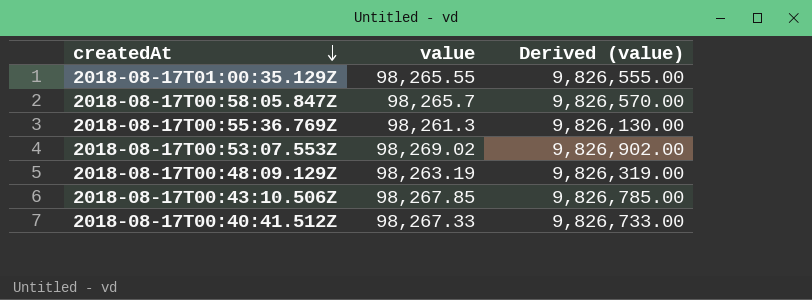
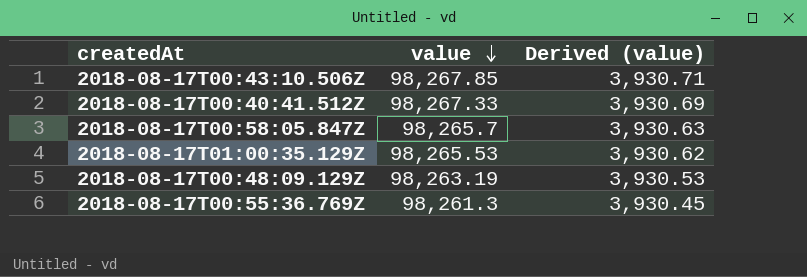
row order: createdAt descending -> value descending
column Derived (value) | formula: [value] * 100 -> [value] * 0.04
row 2018-08-17T00:53:07.553Z: 98,269.02 | 9,826,902.00 -> none
2018-08-17T01:00:35.129Z | value: 98,265.55 -> 98,265.53

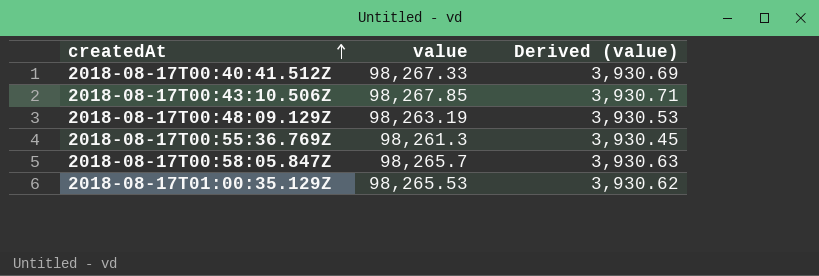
row order: value descending -> createdAt ascending

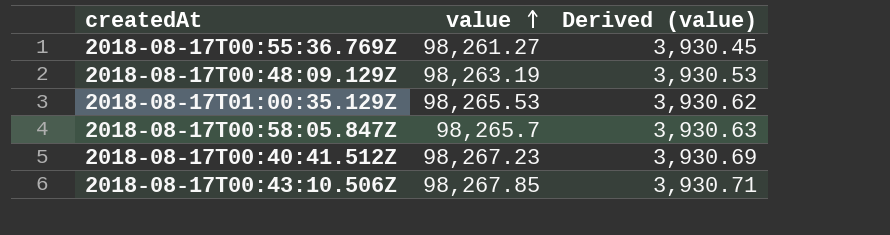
row order: createdAt ascending -> value ascending
2018-08-17T00:55:36.769Z | value: 98,261.3 -> 98,261.27
2018-08-17T00:40:41.512Z | value: 98,267.33 -> 98,267.23

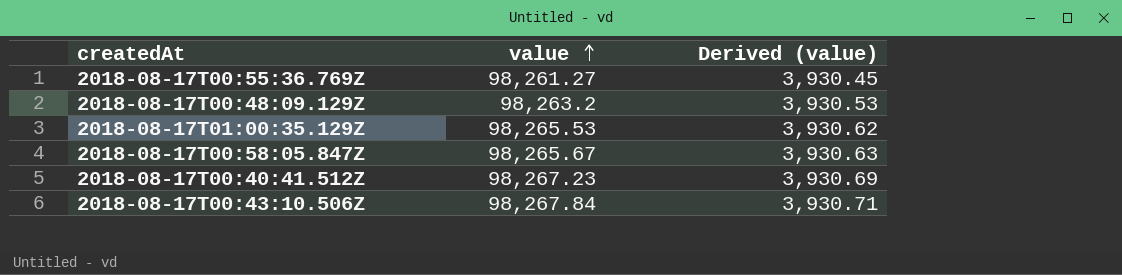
2018-08-17T00:48:09.129Z | value: 98,263.19 -> 98,263.2
2018-08-17T00:58:05.847Z | value: 98,265.7 -> 98,265.67
2018-08-17T00:43:10.506Z | value: 98,267.85 -> 98,267.84

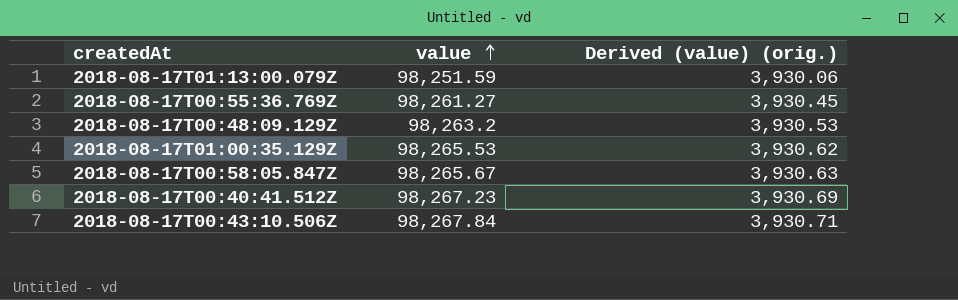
column name: Derived (value) -> Derived (value) (orig.)
row 2018-08-17T01:13:00.079Z: none -> 98,251.59 | 3,930.06

